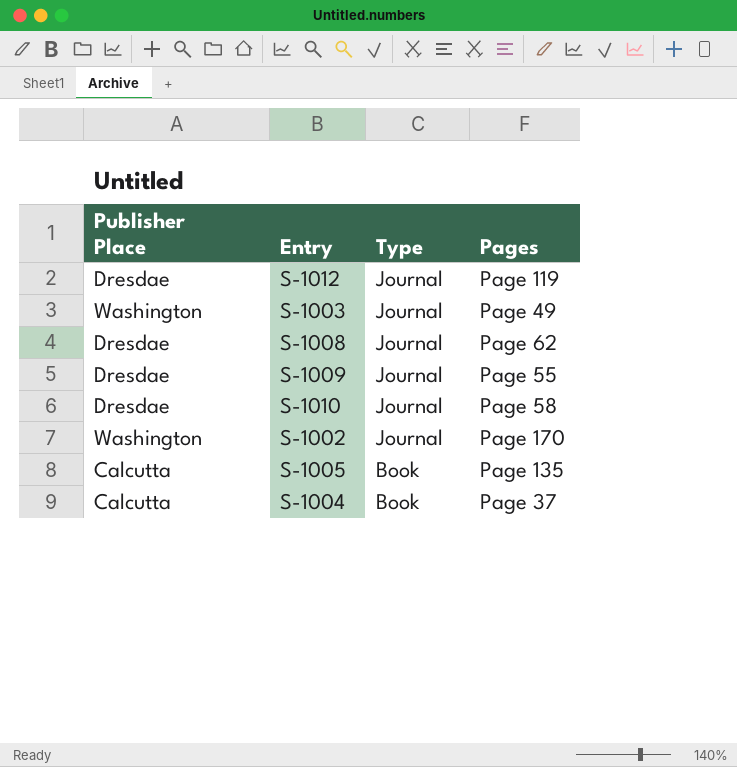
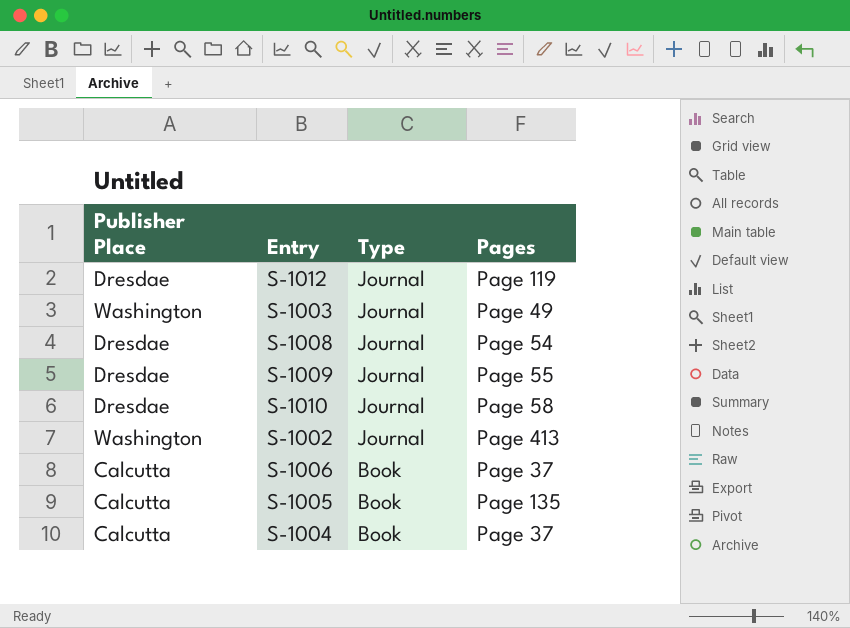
S-1008 | Pages: Page 62 -> Page 54
S-1002 | Pages: Page 170 -> Page 413
row S-1006: none -> Calcutta | Book | Page 37

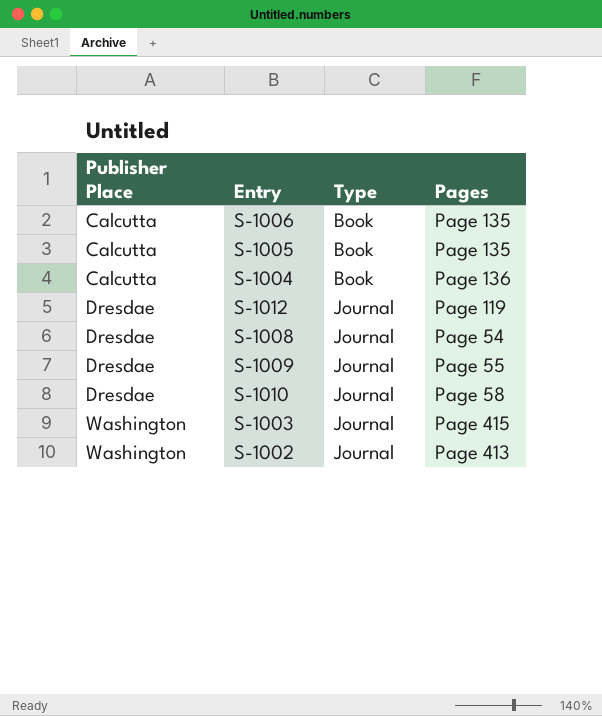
row order: Type descending -> Publisher Place ascending
S-1006 | Pages: Page 37 -> Page 135
S-1004 | Pages: Page 37 -> Page 136
S-1003 | Pages: Page 49 -> Page 415

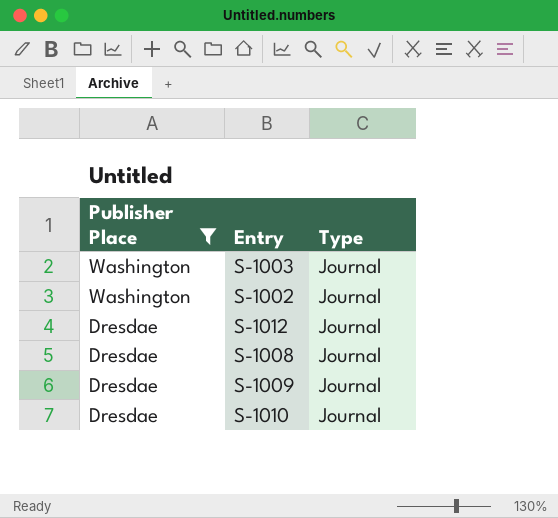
filter: none -> Publisher Place != Calcutta
row order: Publisher Place ascending -> Publisher Place descending
column Pages | position: 4 -> none

